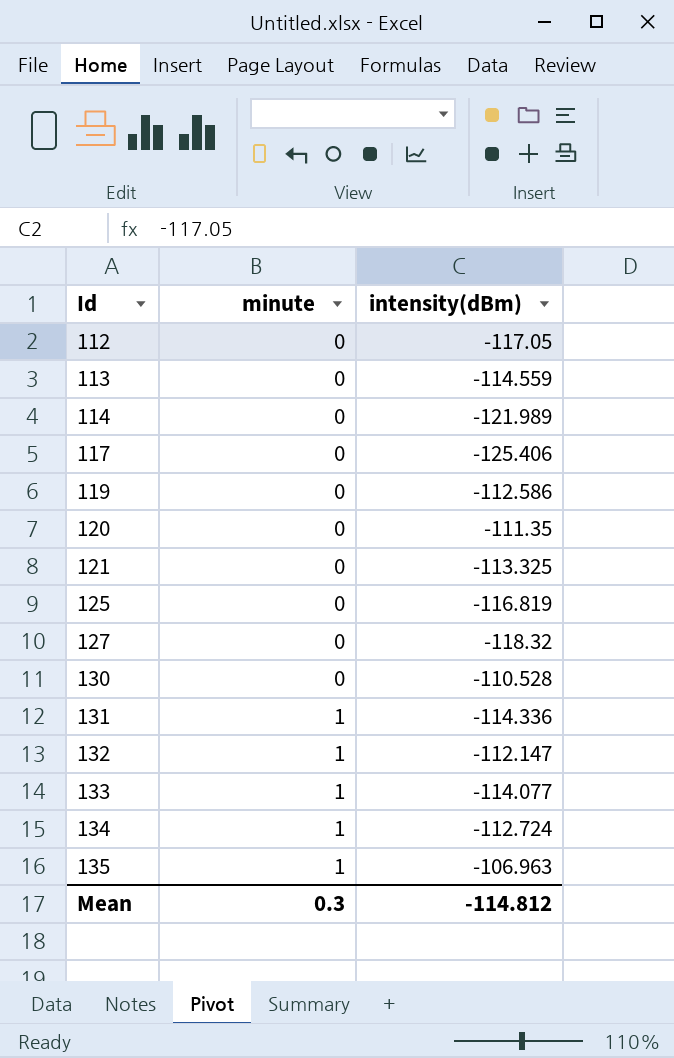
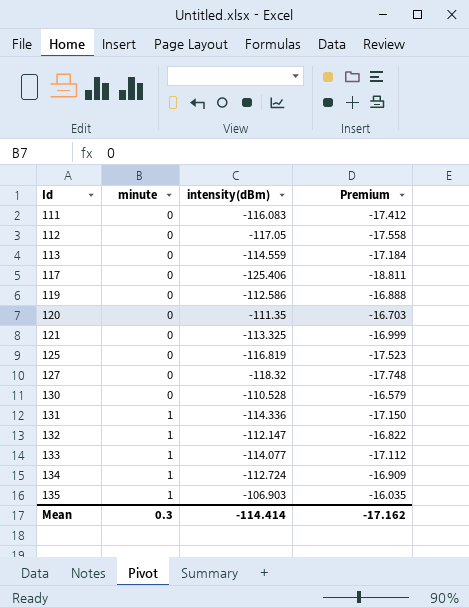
column Premium | formula: none -> [intensity(dBm)] * 0.15
row 114: 0 | -121.989 -> none
row 111: none -> 0 | -116.083 | -17.412
135 | intensity(dBm): -106.963 -> -106.903
Mean | intensity(dBm): -114.812 -> -114.414

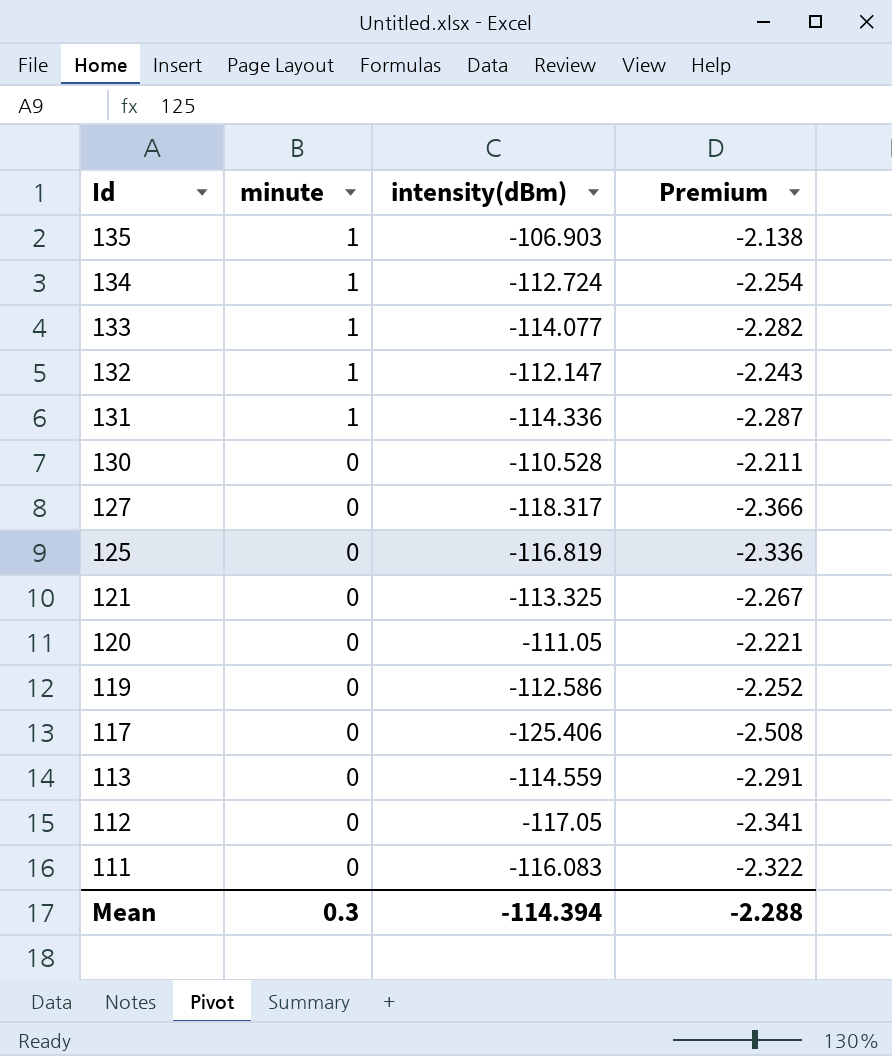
row order: Id ascending -> Id descending
column Premium | formula: [intensity(dBm)] * 0.15 -> [intensity(dBm)] * 0.02
127 | intensity(dBm): -118.32 -> -118.317
120 | intensity(dBm): -111.35 -> -111.05
Mean | intensity(dBm): -114.414 -> -114.394
Mean | Premium: -17.162 -> -2.288

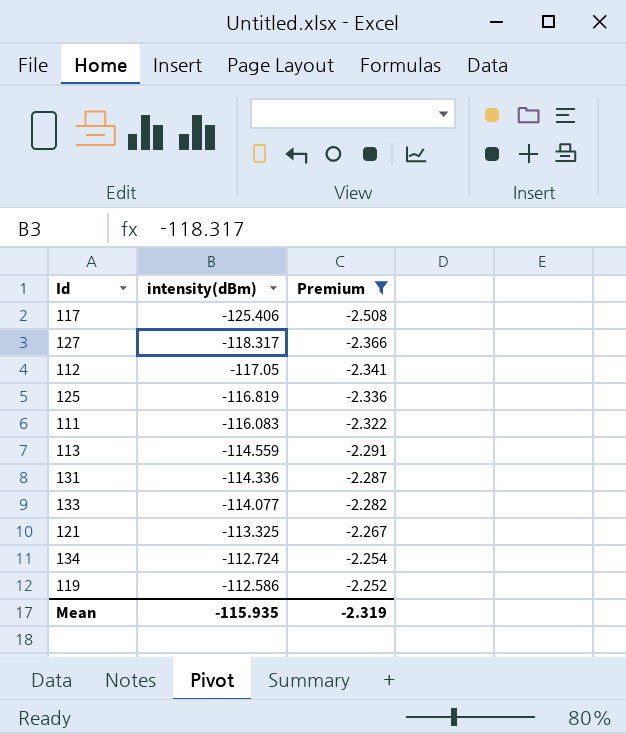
filter: none -> Premium <= -2.252
row order: Id descending -> intensity(dBm) ascending
column minute | position: 2 -> none
Mean | intensity(dBm): -114.394 -> -115.935
Mean | Premium: -2.288 -> -2.319

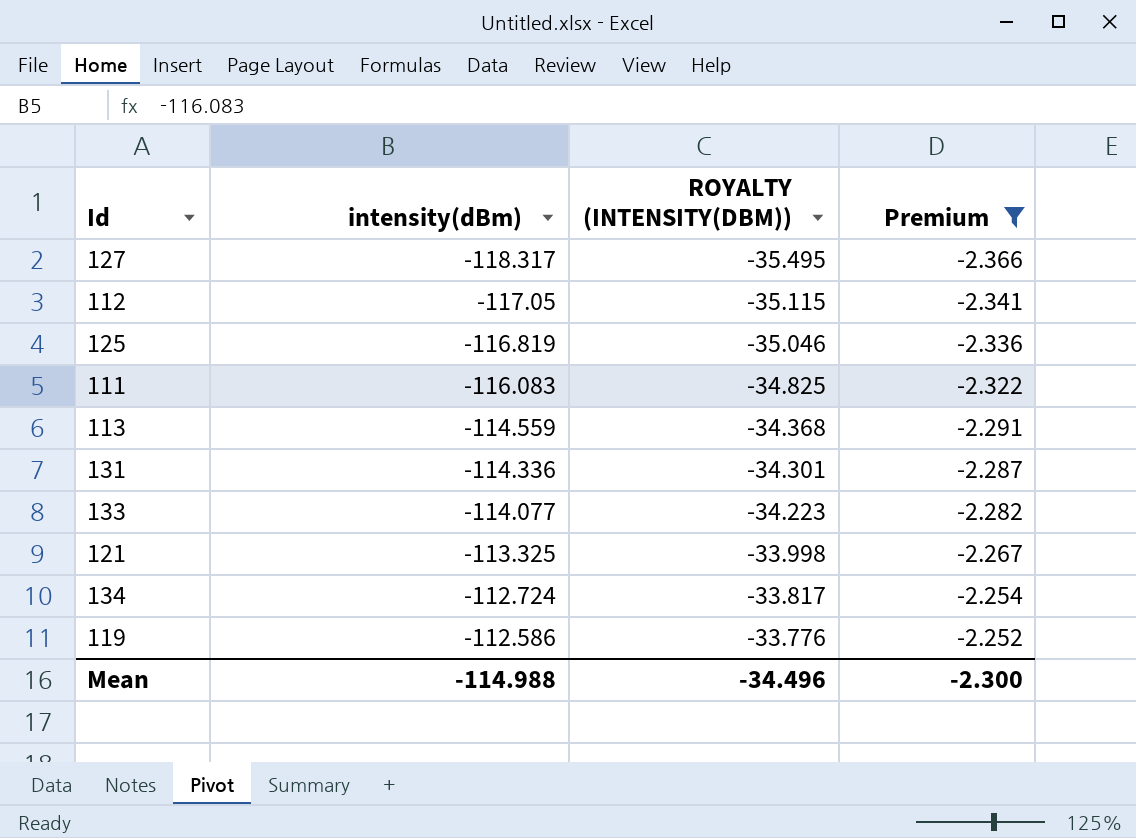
column ROYALTY (INTENSITY(DBM)) | formula: none -> [intensity(dBm)] * 0.3
row 117: -125.406 | -2.508 -> none
Mean | intensity(dBm): -115.935 -> -114.988
Mean | Premium: -2.319 -> -2.300

